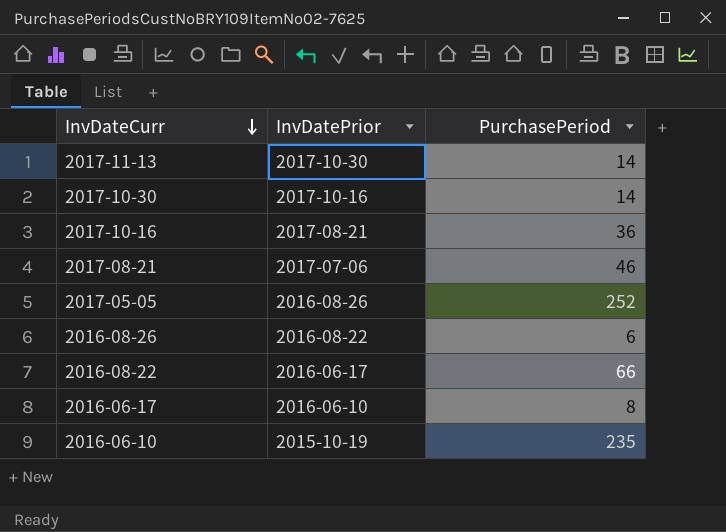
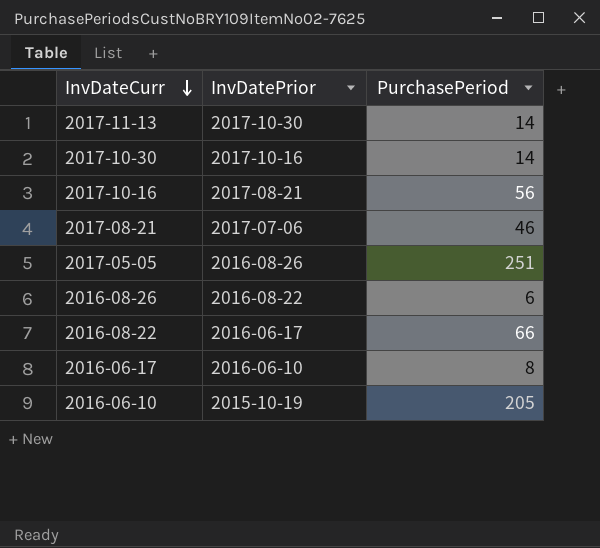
2017-10-16 | PurchasePeriod: 36 -> 56
2017-05-05 | PurchasePeriod: 252 -> 251
2016-06-10 | PurchasePeriod: 235 -> 205

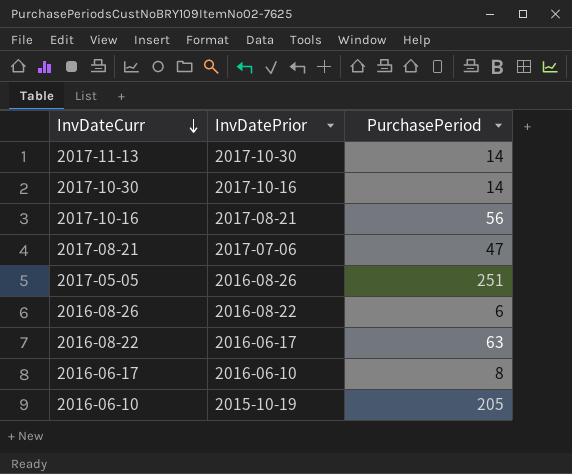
2017-08-21 | PurchasePeriod: 46 -> 47
2016-08-22 | PurchasePeriod: 66 -> 63

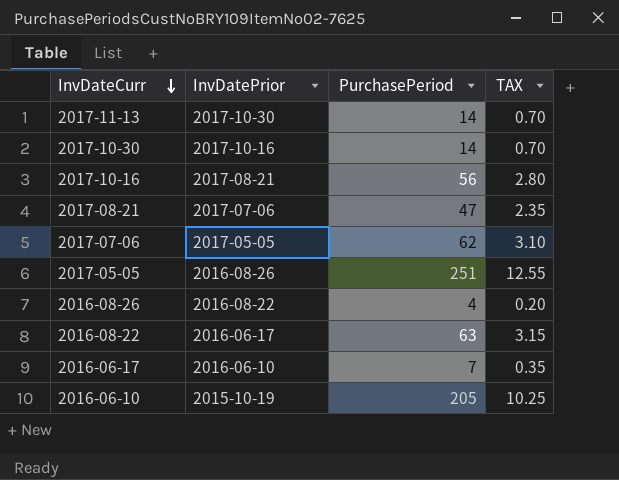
column TAX | formula: none -> [PurchasePeriod] * 0.05
row 2017-07-06: none -> 2017-05-05 | 62 | 3.10
2016-08-26 | PurchasePeriod: 6 -> 4
2016-06-17 | PurchasePeriod: 8 -> 7

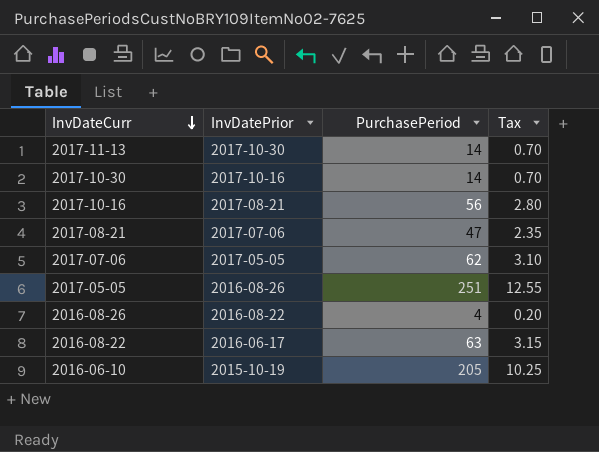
column name: TAX -> Tax
row 2016-06-17: 2016-06-10 | 7 | 0.35 -> none

